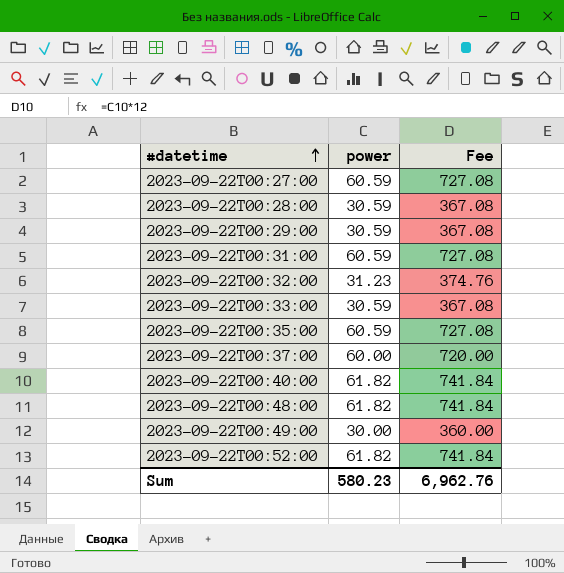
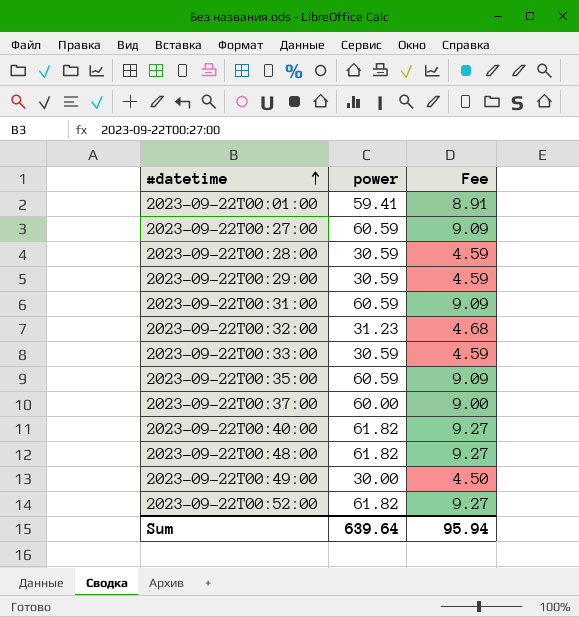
column Fee | formula: [power] * 12 -> [power] * 0.15
row 2023-09-22T00:01:00: none -> 59.41 | 8.91
Sum | power: 580.23 -> 639.64
Sum | Fee: 6,962.76 -> 95.94

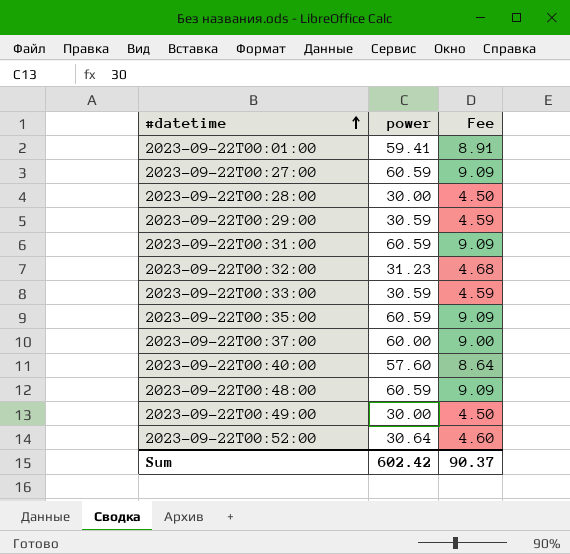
2023-09-22T00:28:00 | power: 30.59 -> 30.00
2023-09-22T00:28:00 | Fee: 4.59 -> 4.50
2023-09-22T00:40:00 | power: 61.82 -> 57.60
2023-09-22T00:40:00 | Fee: 9.27 -> 8.64
2023-09-22T00:48:00 | power: 61.82 -> 60.59
2023-09-22T00:48:00 | Fee: 9.27 -> 9.09
2023-09-22T00:52:00 | power: 61.82 -> 30.64
2023-09-22T00:52:00 | Fee: 9.27 -> 4.60
Sum | power: 639.64 -> 602.42
Sum | Fee: 95.94 -> 90.37

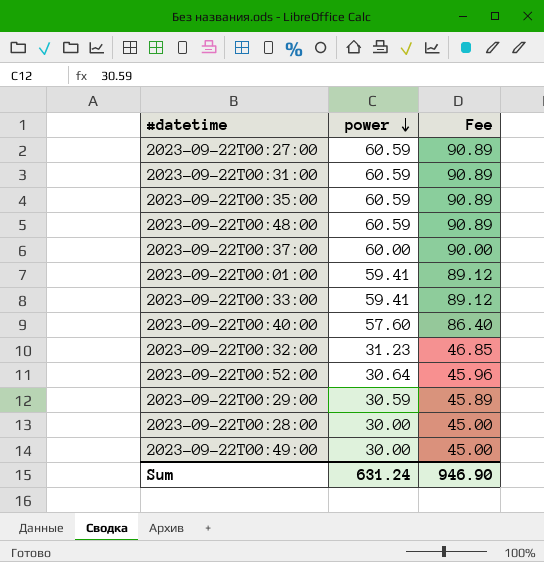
row order: #datetime ascending -> power descending
column Fee | formula: [power] * 0.15 -> [power] * 1.5
2023-09-22T00:33:00 | power: 30.59 -> 59.41
Sum | power: 602.42 -> 631.24
Sum | Fee: 90.37 -> 946.90

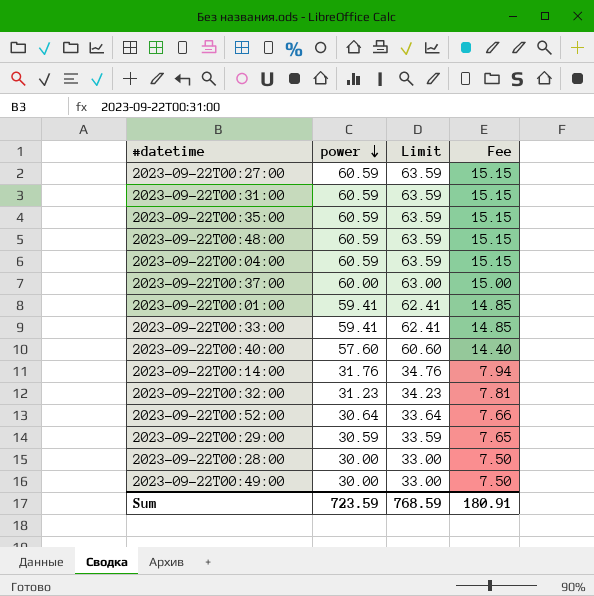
column Limit | formula: none -> [power] + 3
column Fee | formula: [power] * 1.5 -> [power] * 0.25
row 2023-09-22T00:04:00: none -> 60.59 | 63.59 | 15.15
row 2023-09-22T00:14:00: none -> 31.76 | 34.76 | 7.94
Sum | power: 631.24 -> 723.59
Sum | Fee: 946.90 -> 180.91

